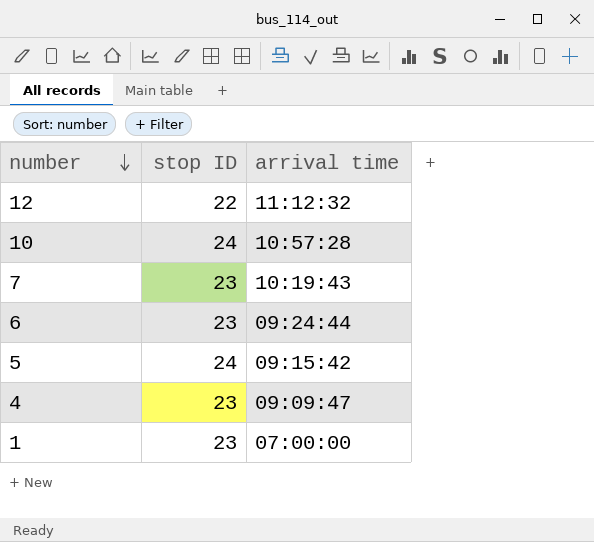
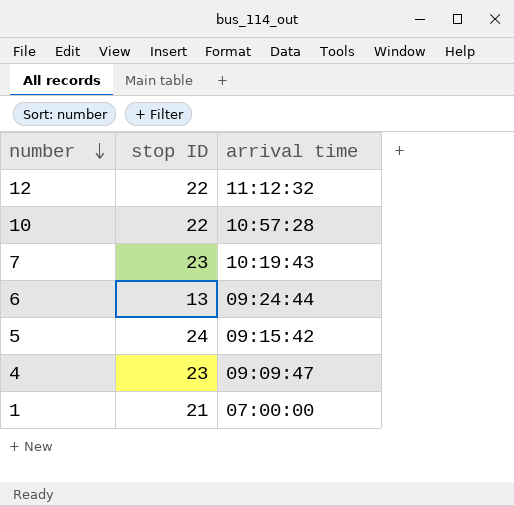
10 | stop ID: 24 -> 22
6 | stop ID: 23 -> 13
1 | stop ID: 23 -> 21

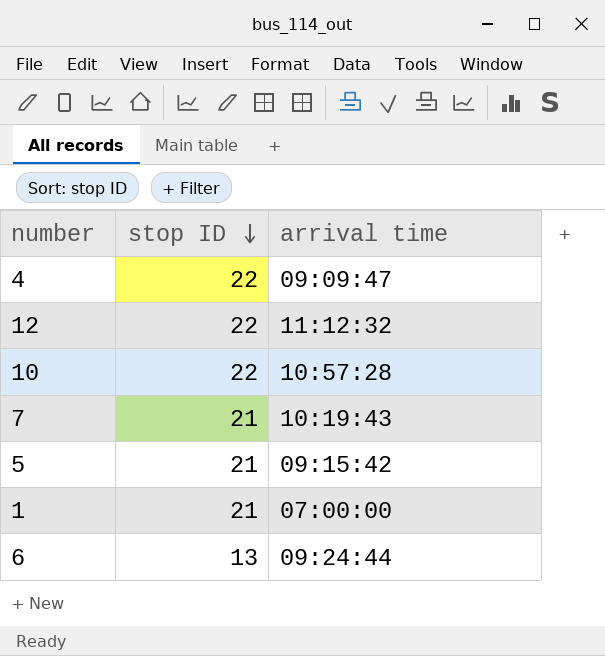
row order: number descending -> stop ID descending
4 | stop ID: 23 -> 22
7 | stop ID: 23 -> 21
5 | stop ID: 24 -> 21

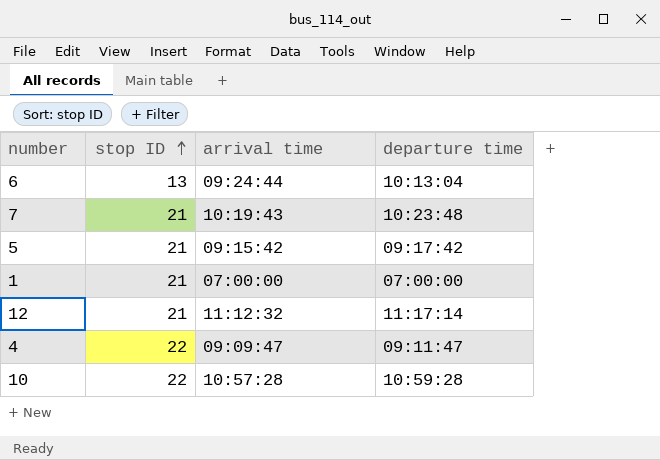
row order: stop ID descending -> stop ID ascending
column departure time | position: none -> 4
12 | stop ID: 22 -> 21

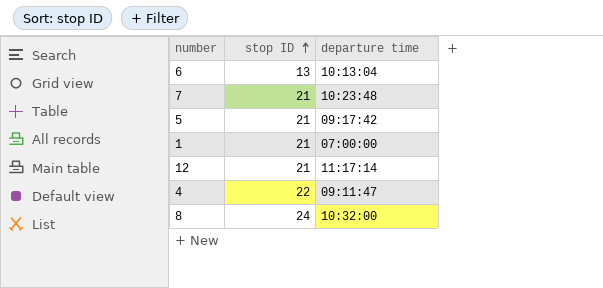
column arrival time | position: 3 -> none
row 10: 22 | 10:57:28 | 10:59:28 -> none
row 8: none -> 24 | 10:32:00

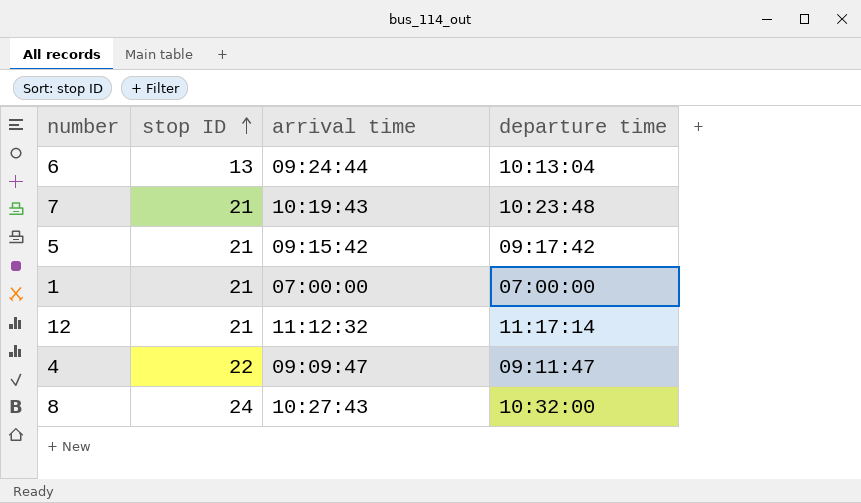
column arrival time | position: none -> 3

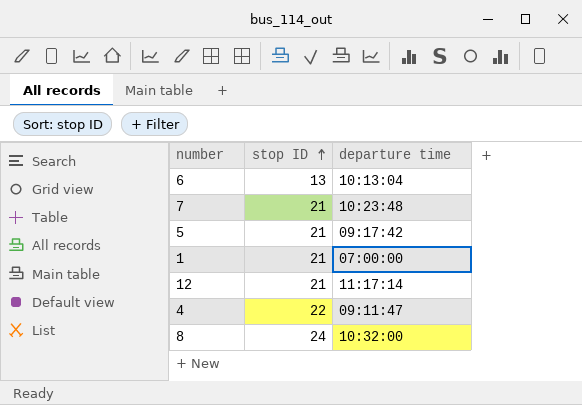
column arrival time | position: 3 -> none

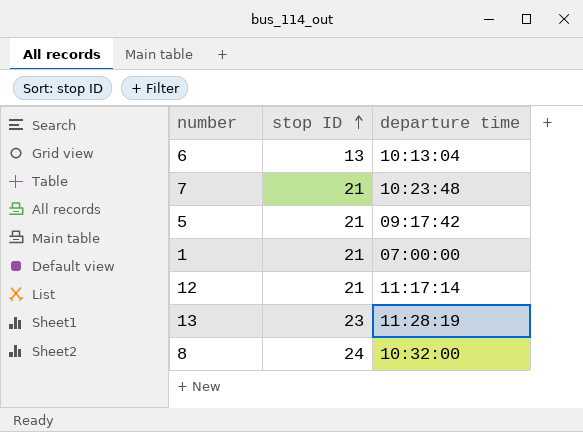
row 4: 22 | 09:11:47 -> none
row 13: none -> 23 | 11:28:19

